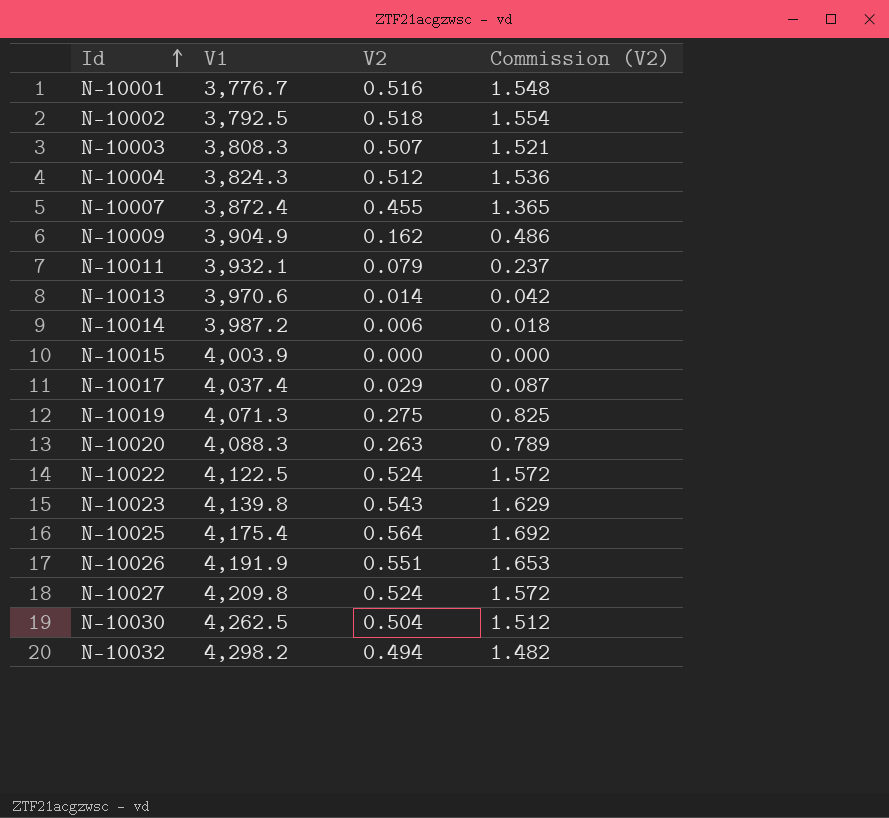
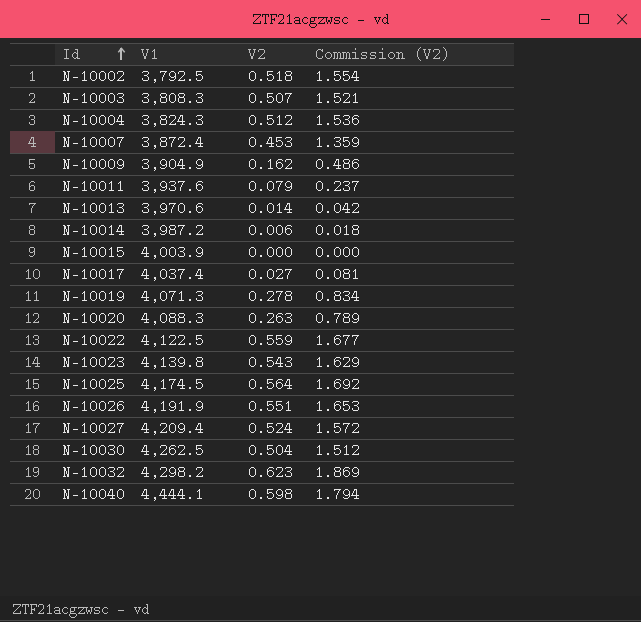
row N-10001: 3,776.7 | 0.516 | 1.548 -> none
N-10007 | V2: 0.455 -> 0.453
N-10007 | Commission (V2): 1.365 -> 1.359
N-10011 | V1: 3,932.1 -> 3,937.6
N-10017 | V2: 0.029 -> 0.027
N-10017 | Commission (V2): 0.087 -> 0.081
N-10019 | V2: 0.275 -> 0.278
N-10019 | Commission (V2): 0.825 -> 0.834
N-10022 | V2: 0.524 -> 0.559
N-10022 | Commission (V2): 1.572 -> 1.677
N-10025 | V1: 4,175.4 -> 4,174.5
N-10027 | V1: 4,209.8 -> 4,209.4
N-10032 | V2: 0.494 -> 0.623
N-10032 | Commission (V2): 1.482 -> 1.869
row N-10040: none -> 4,444.1 | 0.598 | 1.794

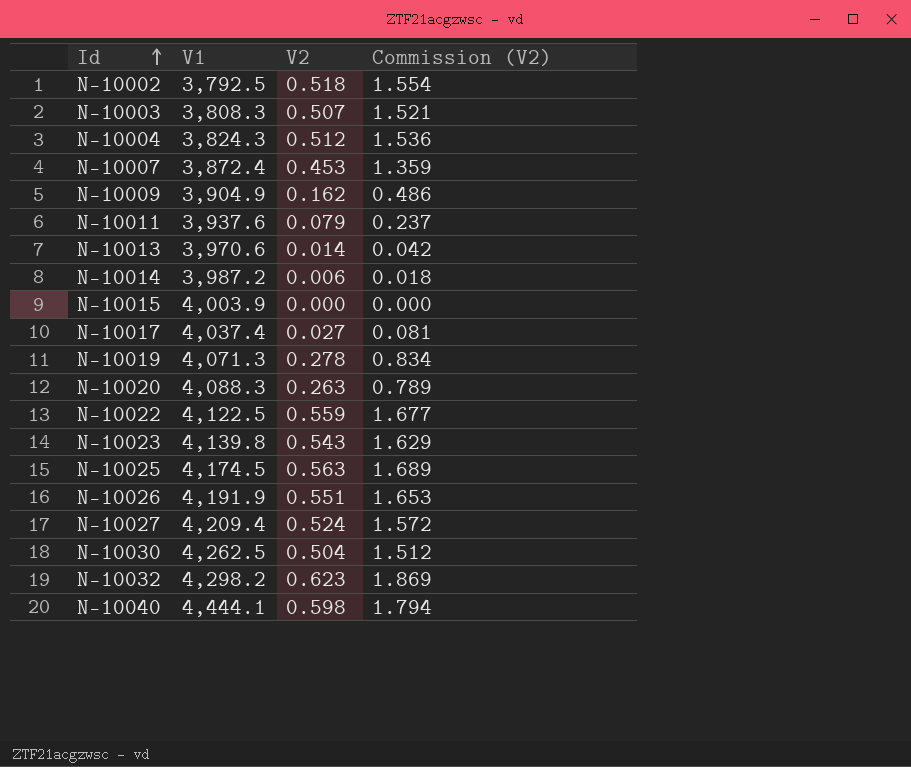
N-10025 | V2: 0.564 -> 0.563
N-10025 | Commission (V2): 1.692 -> 1.689

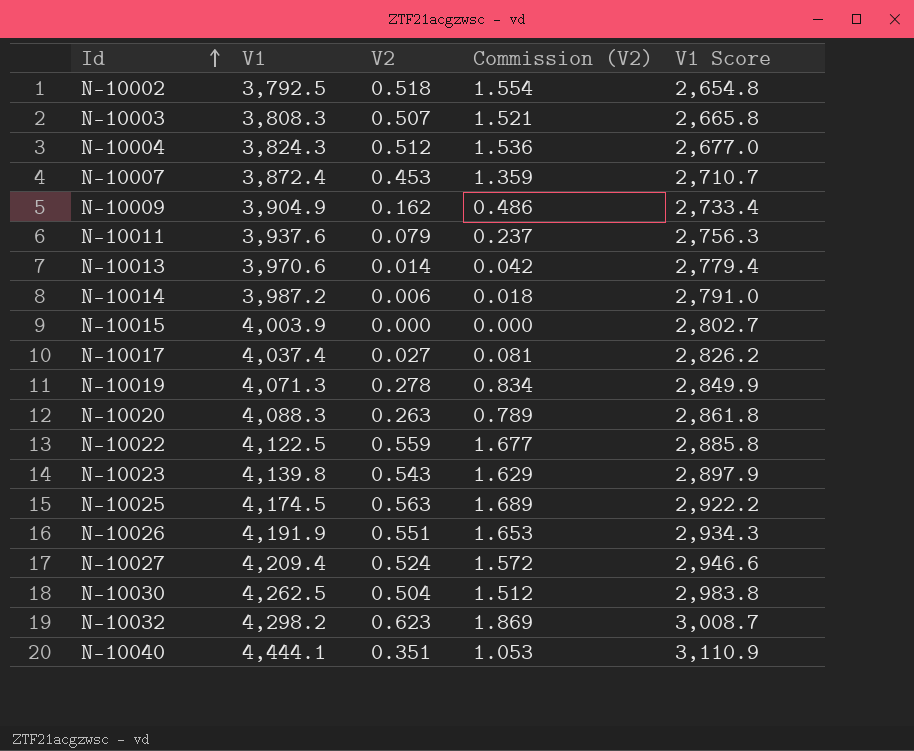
column V1 Score | formula: none -> [V1] * 0.7
N-10040 | V2: 0.598 -> 0.351
N-10040 | Commission (V2): 1.794 -> 1.053

